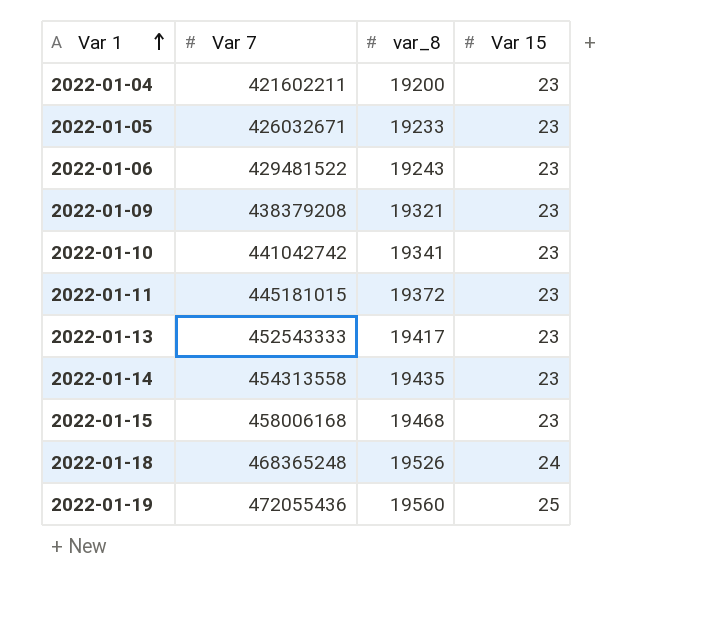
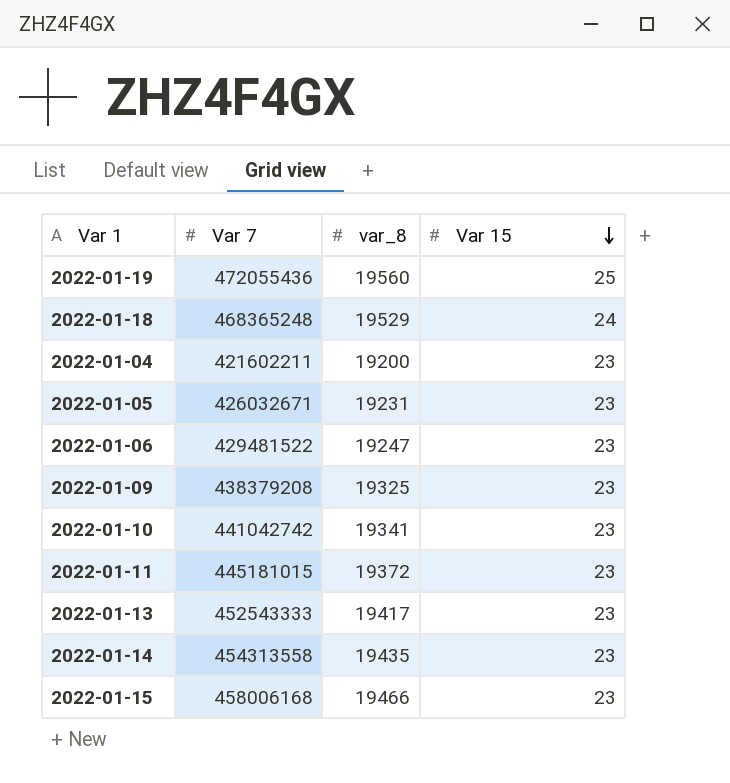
row order: Var 1 ascending -> Var 15 descending
2022-01-18 | var_8: 19526 -> 19529
2022-01-05 | var_8: 19233 -> 19231
2022-01-06 | var_8: 19243 -> 19247
2022-01-09 | var_8: 19321 -> 19325
2022-01-15 | var_8: 19468 -> 19466

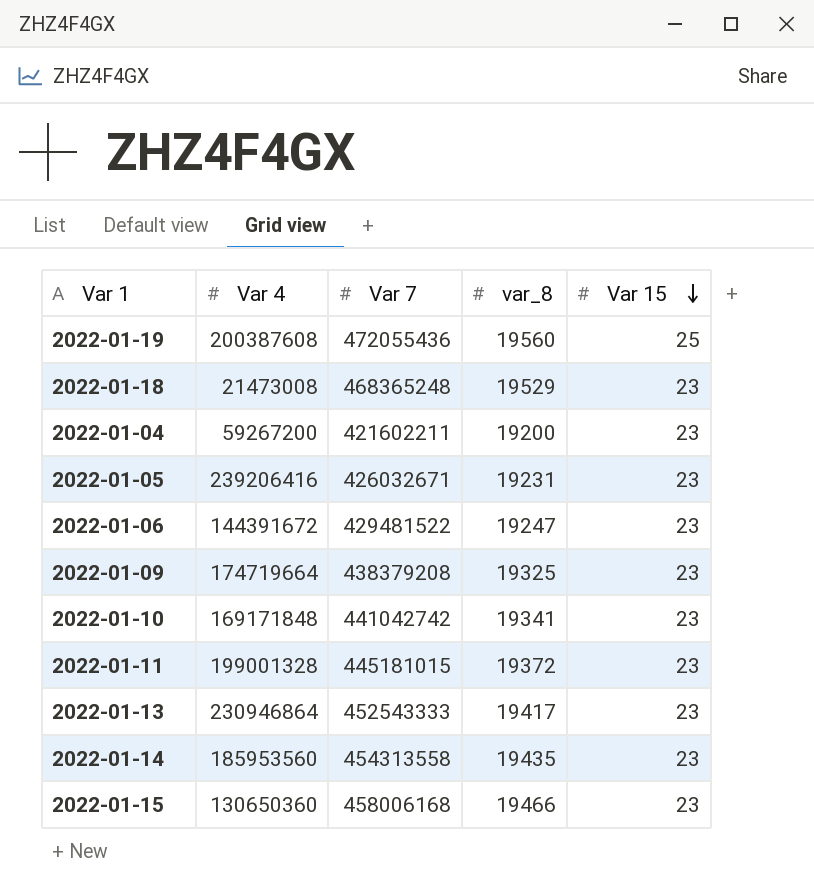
column Var 4 | position: none -> 2
2022-01-18 | Var 15: 24 -> 23

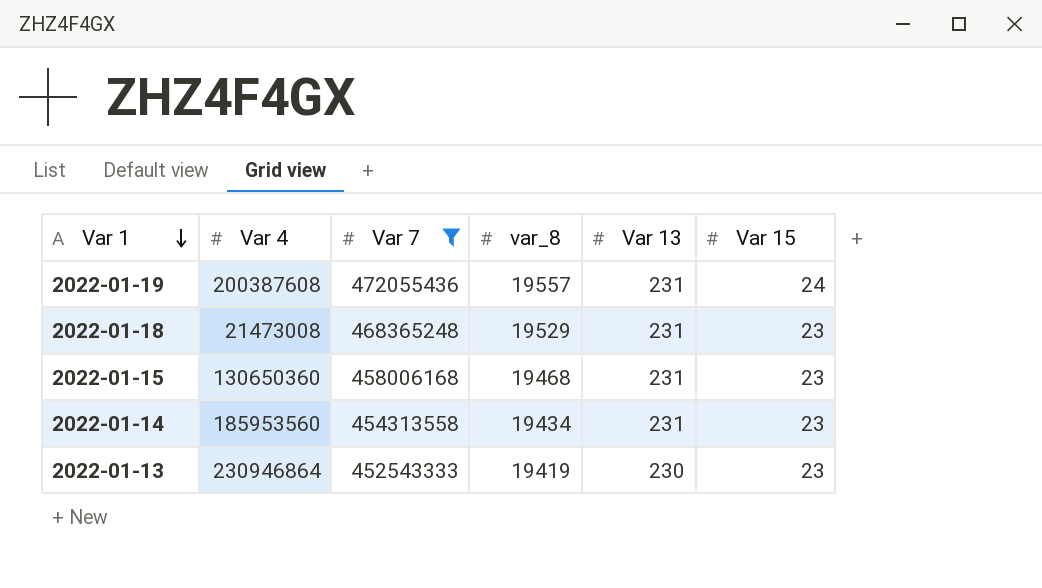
filter: none -> Var 7 >= 452543333
row order: Var 15 descending -> Var 1 descending
column Var 13 | position: none -> 5
2022-01-19 | var_8: 19560 -> 19557
2022-01-19 | Var 15: 25 -> 24
2022-01-15 | var_8: 19466 -> 19468
2022-01-14 | var_8: 19435 -> 19434
2022-01-13 | var_8: 19417 -> 19419

